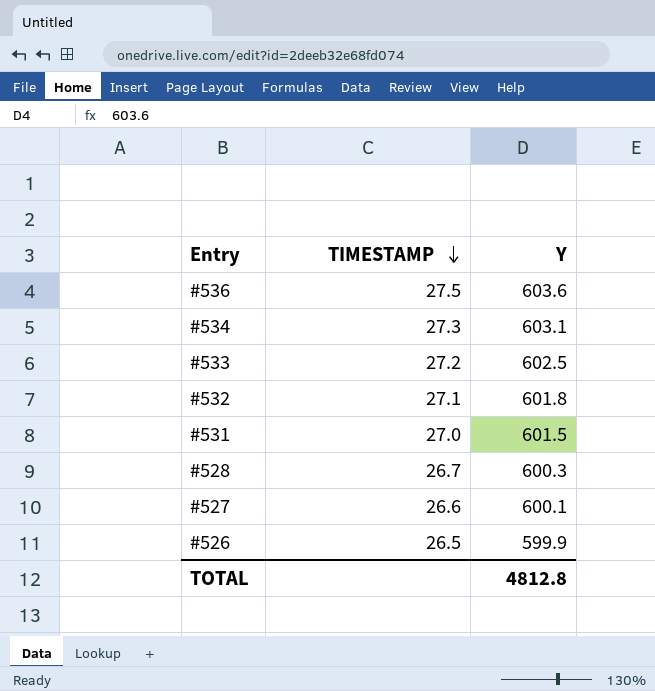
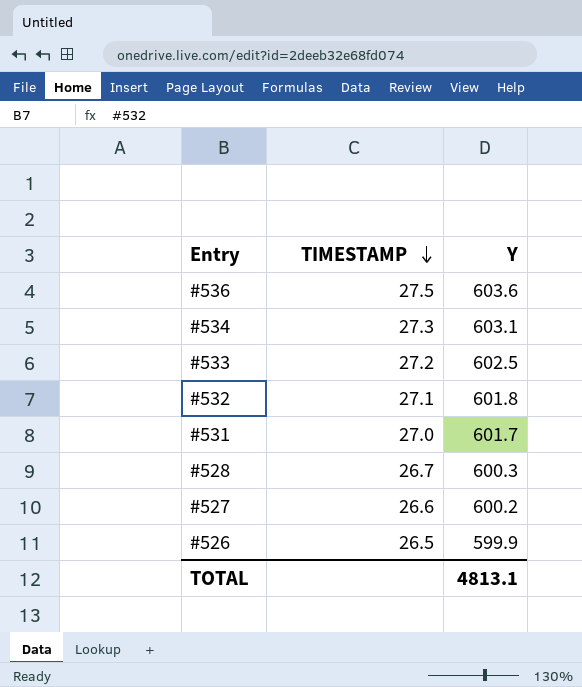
#531 | Y: 601.5 -> 601.7
#527 | Y: 600.1 -> 600.2
TOTAL | Y: 4812.8 -> 4813.1

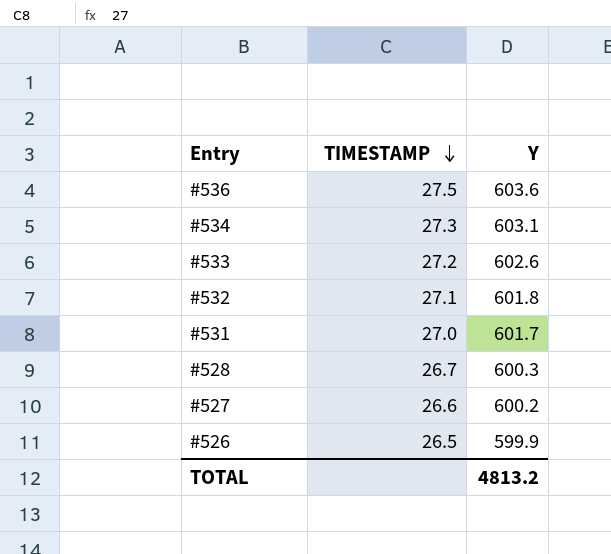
#533 | Y: 602.5 -> 602.6
TOTAL | Y: 4813.1 -> 4813.2

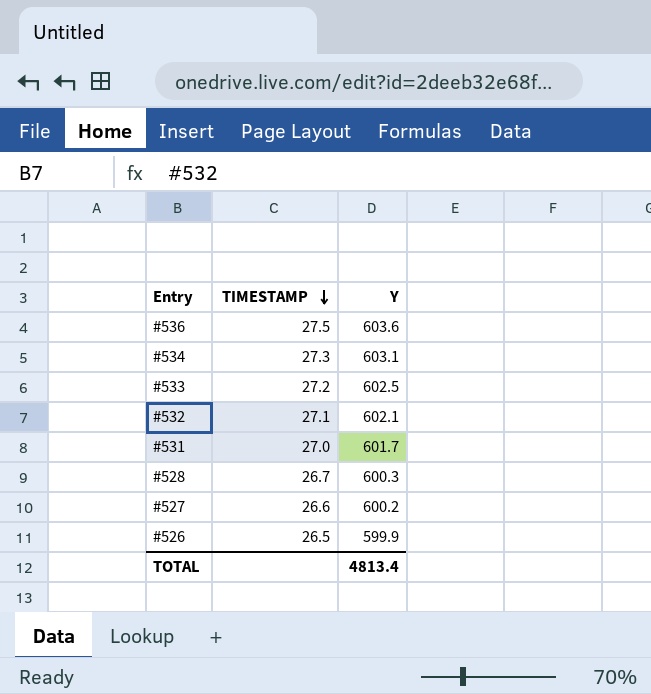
#533 | Y: 602.6 -> 602.5
#532 | Y: 601.8 -> 602.1
TOTAL | Y: 4813.2 -> 4813.4

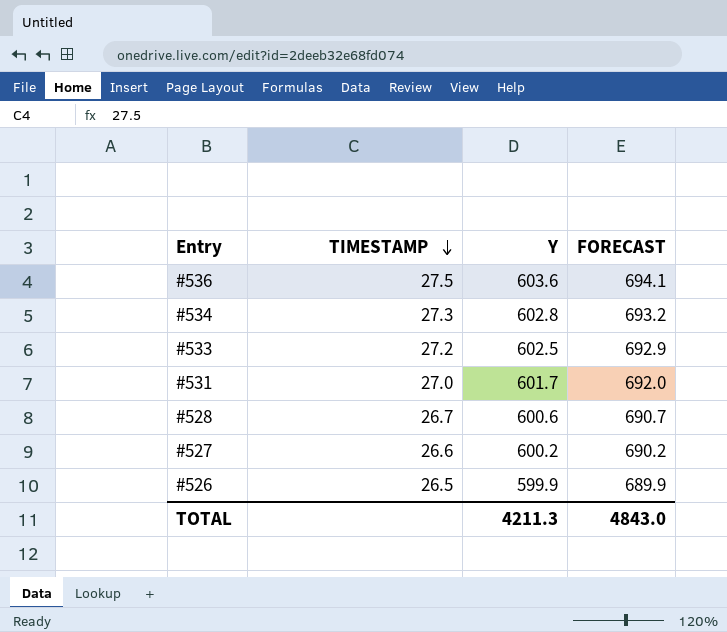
column FORECAST | formula: none -> [Y] * 1.15
row #532: 27.1 | 602.1 -> none
#534 | Y: 603.1 -> 602.8
#528 | Y: 600.3 -> 600.6
TOTAL | Y: 4813.4 -> 4211.3

